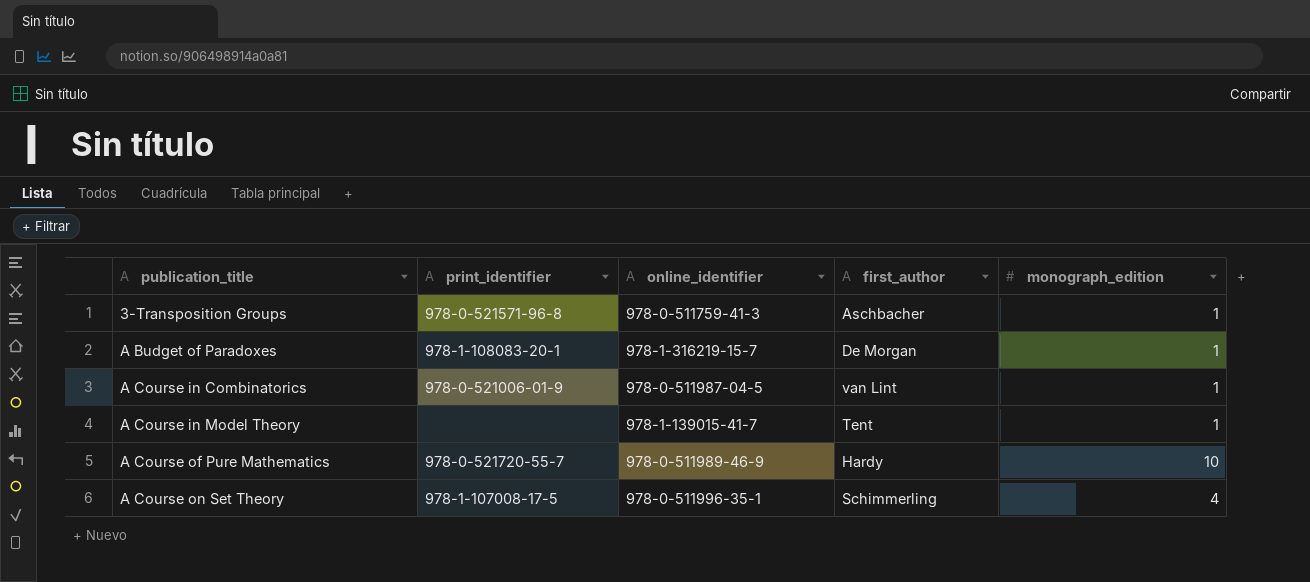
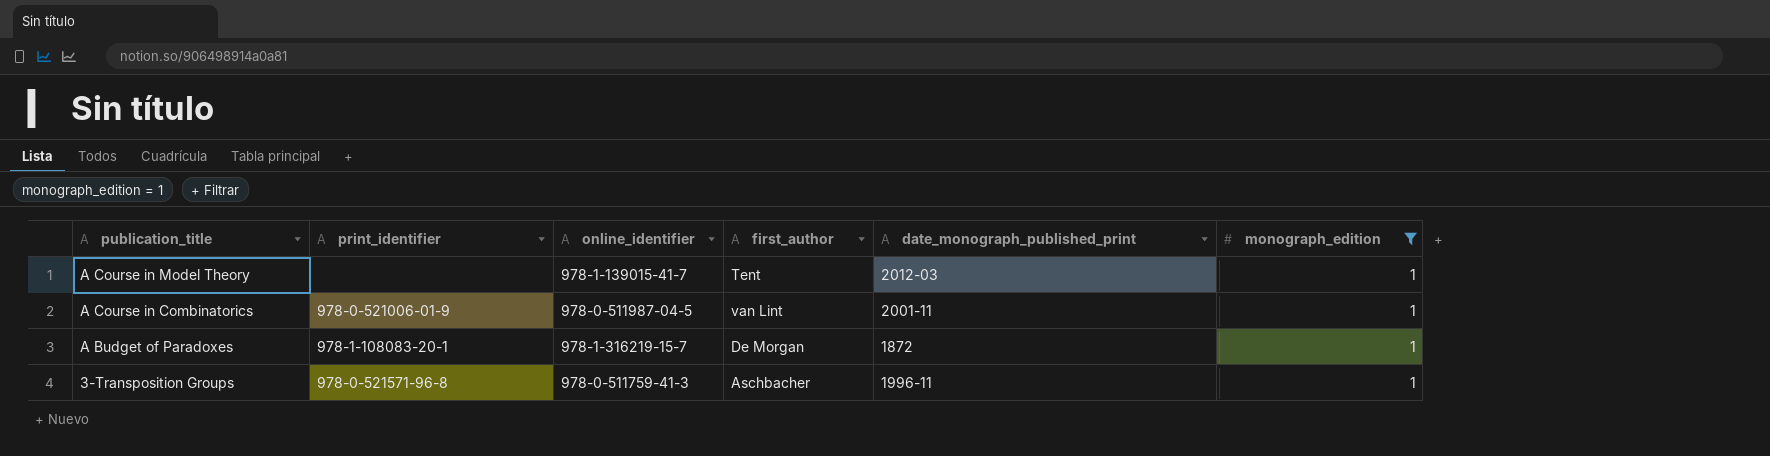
filter: none -> monograph_edition = 1
row order: publication_title ascending -> publication_title descending
column date_monograph_published_print | position: none -> 5

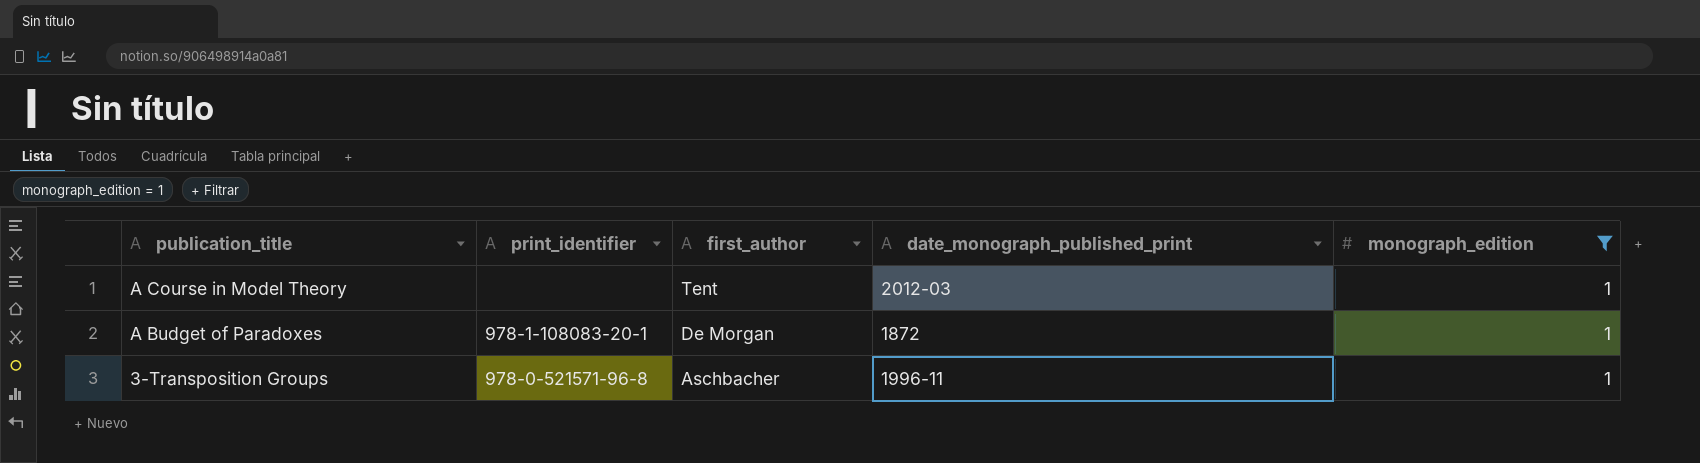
column online_identifier | position: 3 -> none
row A Course in Combinatorics: 978-0-521006-01-9 | 978-0-511987-04-5 | van Lint | 2001-11 | 1 -> none

